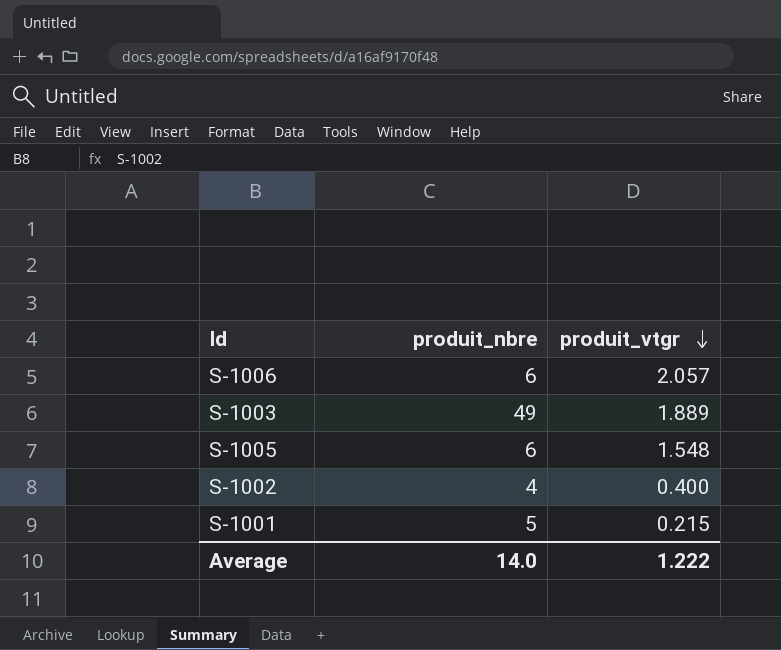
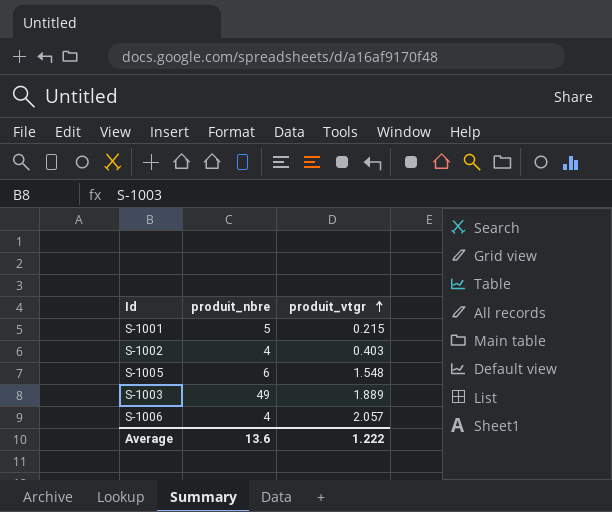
row order: produit_vtgr descending -> produit_vtgr ascending
S-1002 | produit_vtgr: 0.400 -> 0.403
S-1006 | produit_nbre: 6 -> 4
Average | produit_nbre: 14.0 -> 13.6

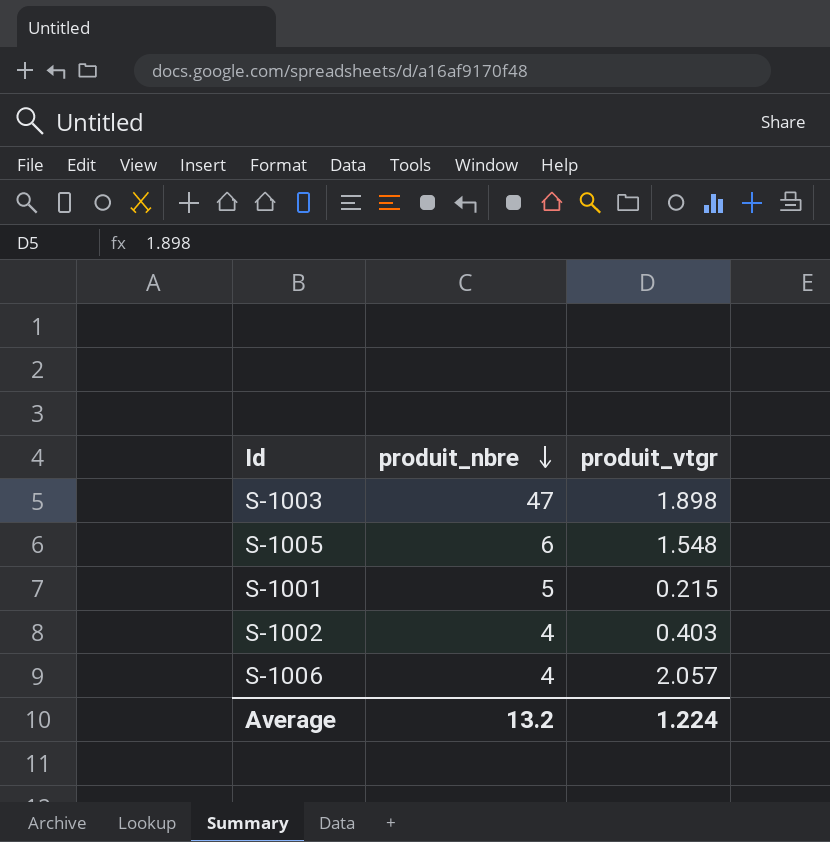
row order: produit_vtgr ascending -> produit_nbre descending
S-1003 | produit_nbre: 49 -> 47
S-1003 | produit_vtgr: 1.889 -> 1.898
Average | produit_nbre: 13.6 -> 13.2
Average | produit_vtgr: 1.222 -> 1.224

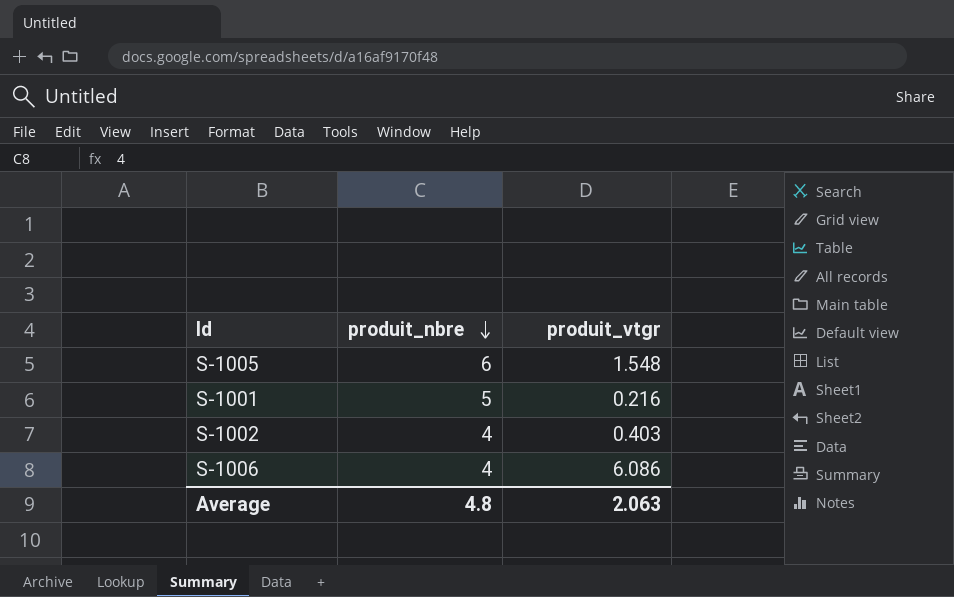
row S-1003: 47 | 1.898 -> none
S-1001 | produit_vtgr: 0.215 -> 0.216
S-1006 | produit_vtgr: 2.057 -> 6.086
Average | produit_nbre: 13.2 -> 4.8
Average | produit_vtgr: 1.224 -> 2.063

